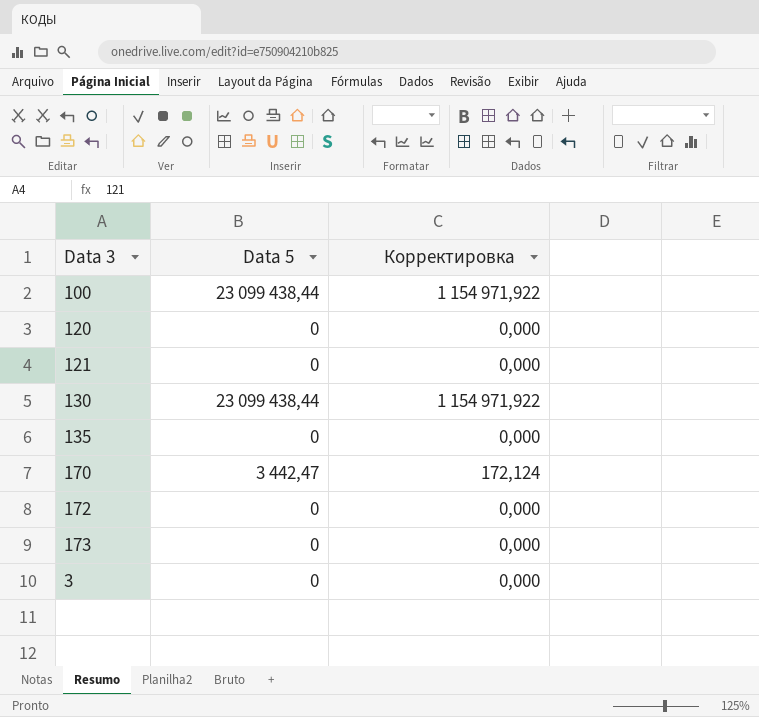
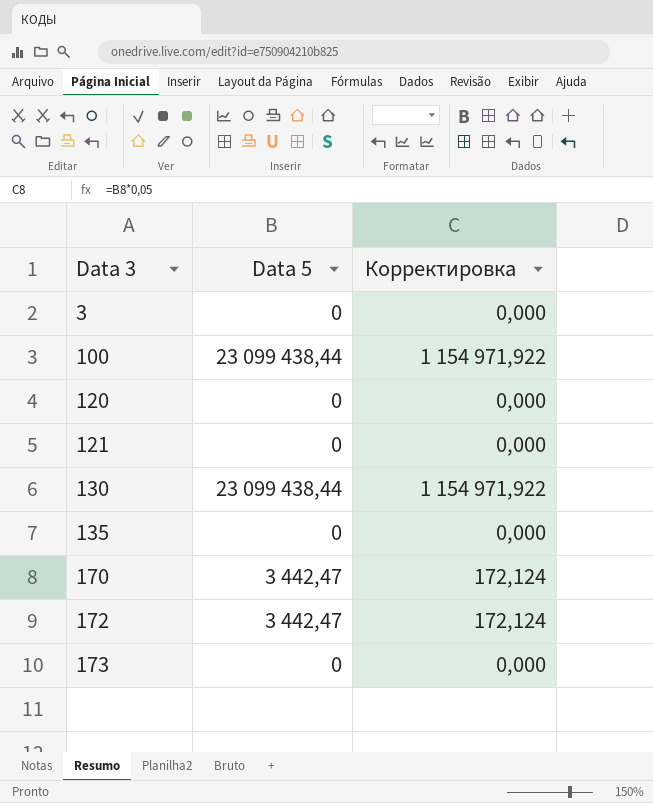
row order: none -> Data 3 ascending
172 | Data 5: 0 -> 3 442,47
172 | Корректировка: 0,000 -> 172,124

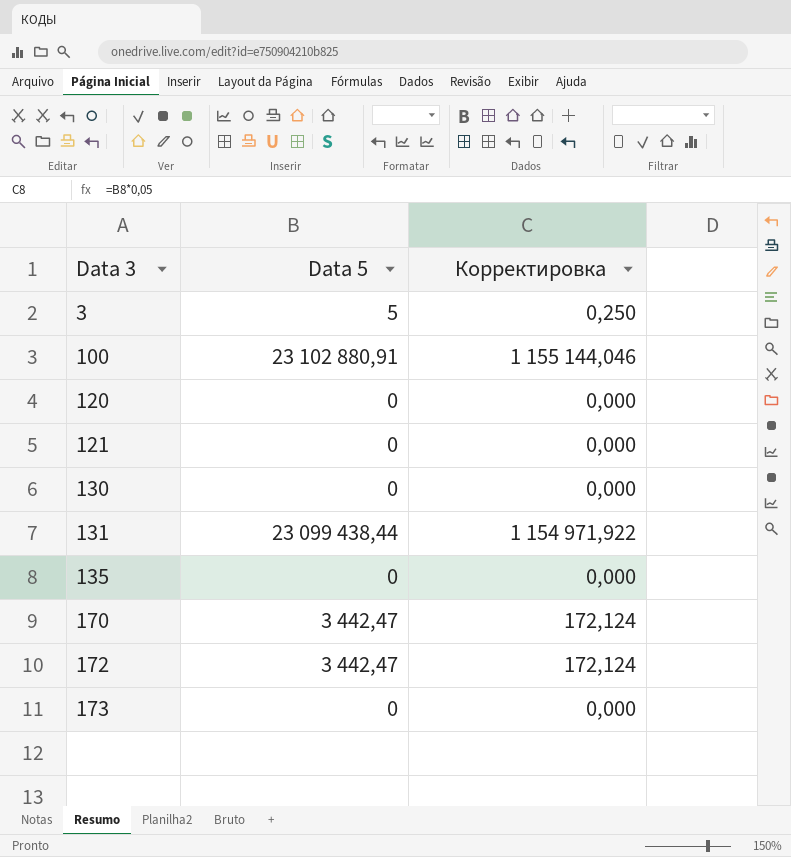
3 | Data 5: 0 -> 5
3 | Корректировка: 0,000 -> 0,250
100 | Data 5: 23 099 438,44 -> 23 102 880,91
100 | Корректировка: 1 154 971,922 -> 1 155 144,046
130 | Data 5: 23 099 438,44 -> 0
130 | Корректировка: 1 154 971,922 -> 0,000
row 131: none -> 23 099 438,44 | 1 154 971,922

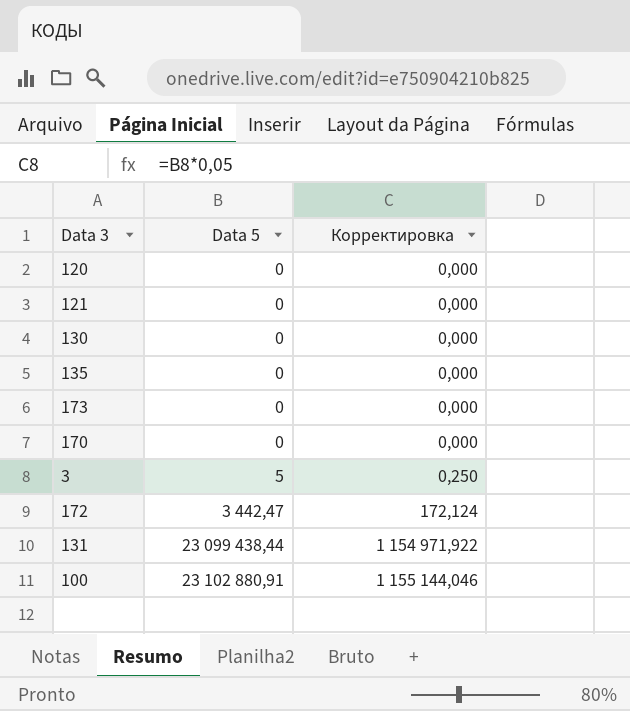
row order: Data 3 ascending -> Data 5 ascending
170 | Data 5: 3 442,47 -> 0
170 | Корректировка: 172,124 -> 0,000

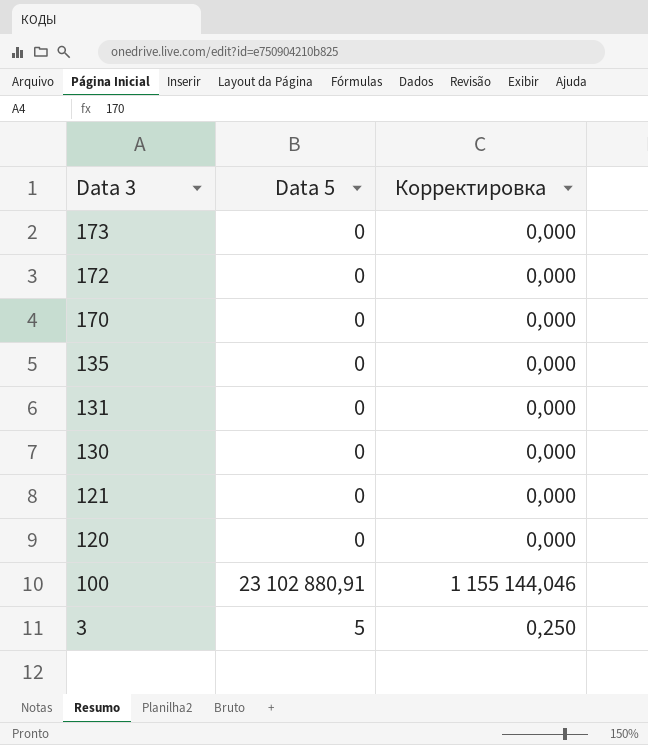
row order: Data 5 ascending -> Data 3 descending
172 | Data 5: 3 442,47 -> 0
172 | Корректировка: 172,124 -> 0,000
131 | Data 5: 23 099 438,44 -> 0
131 | Корректировка: 1 154 971,922 -> 0,000

